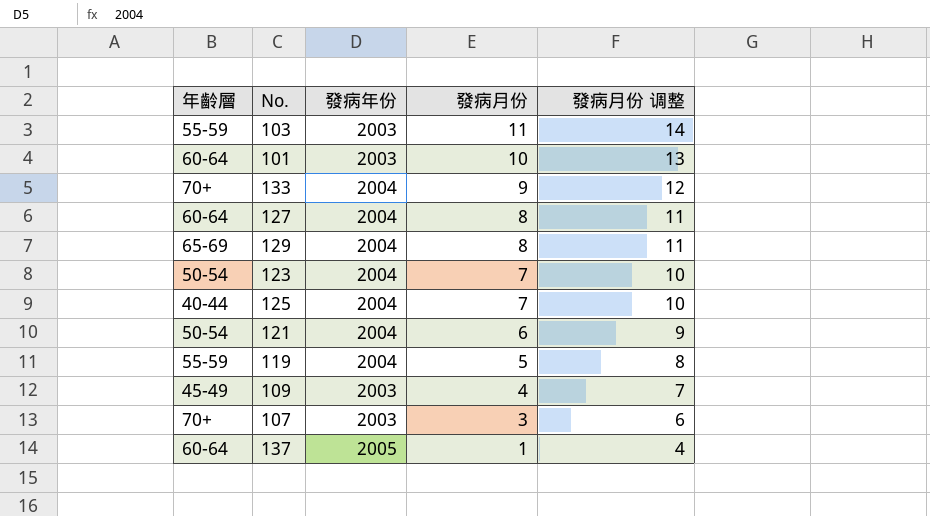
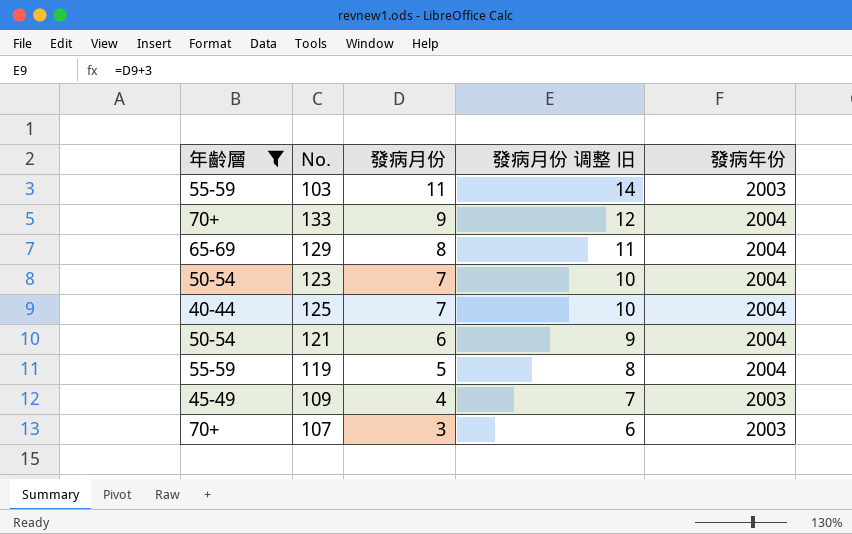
filter: none -> 年齡層 != 60-64
column name: 發病月份 调整 -> 發病月份 调整 旧
column 發病年份 | position: 3 -> 5

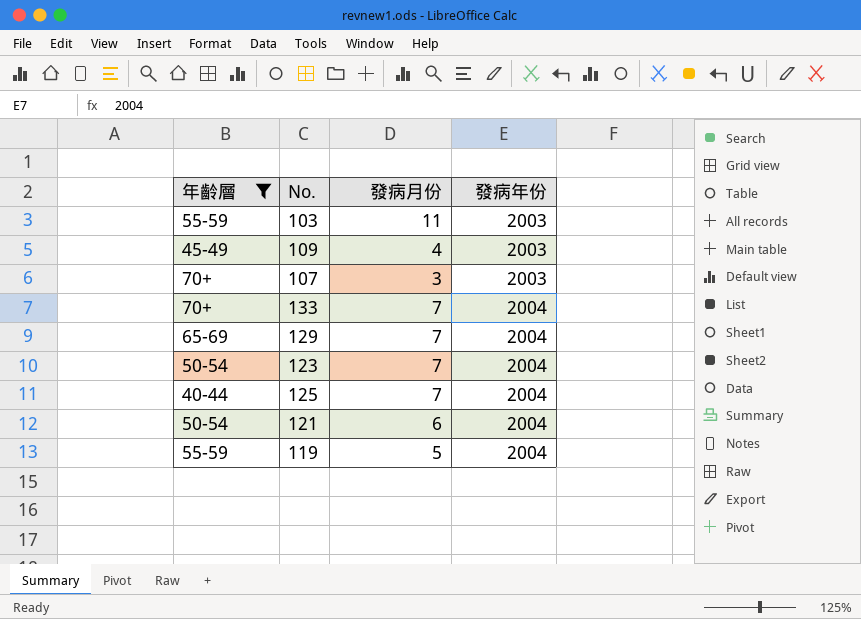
row order: 發病月份 descending -> 發病年份 ascending
column 發病月份 调整 旧 | formula: [發病月份] + 3 -> none
133 | 發病月份: 9 -> 7
129 | 發病月份: 8 -> 7

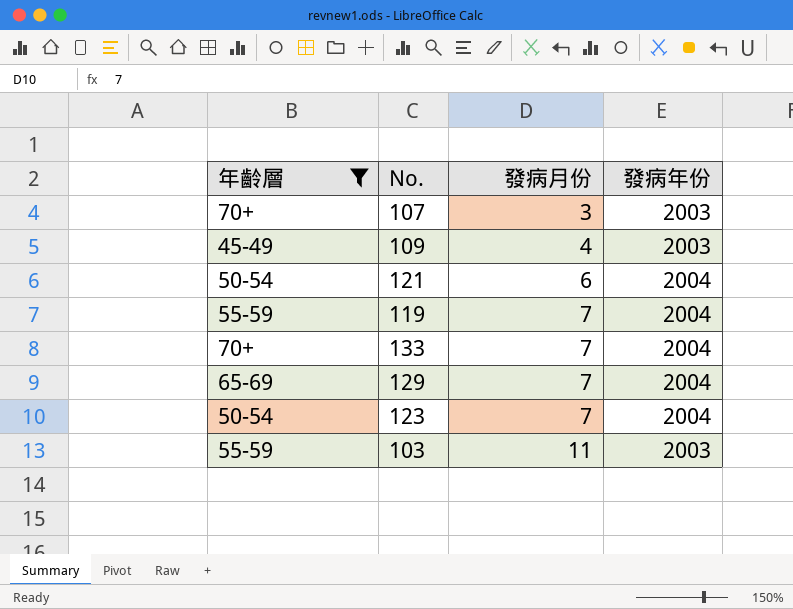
row order: 發病年份 ascending -> 發病月份 ascending
row 125: 40-44 | 7 | 2004 -> none
119 | 發病月份: 5 -> 7

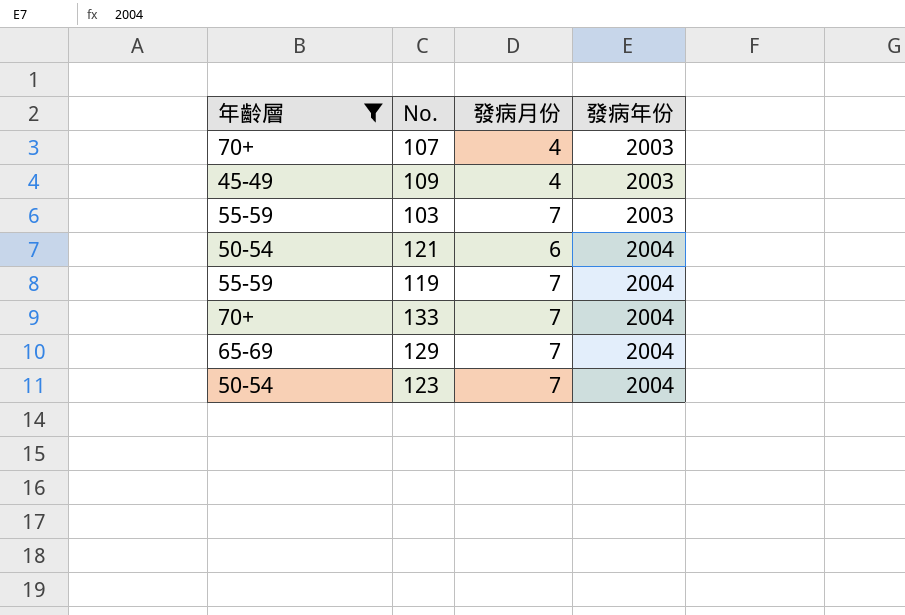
row order: 發病月份 ascending -> 發病年份 ascending
107 | 發病月份: 3 -> 4
103 | 發病月份: 11 -> 7

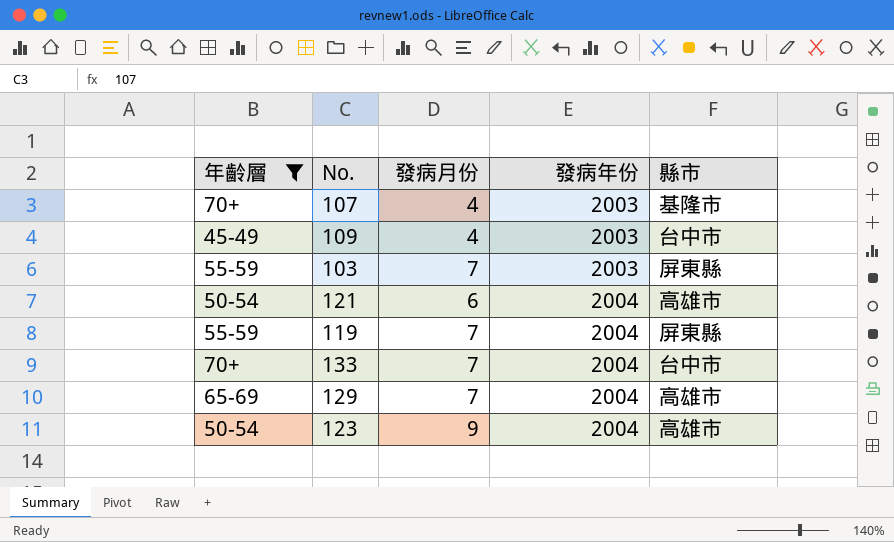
column 縣市 | position: none -> 5
123 | 發病月份: 7 -> 9

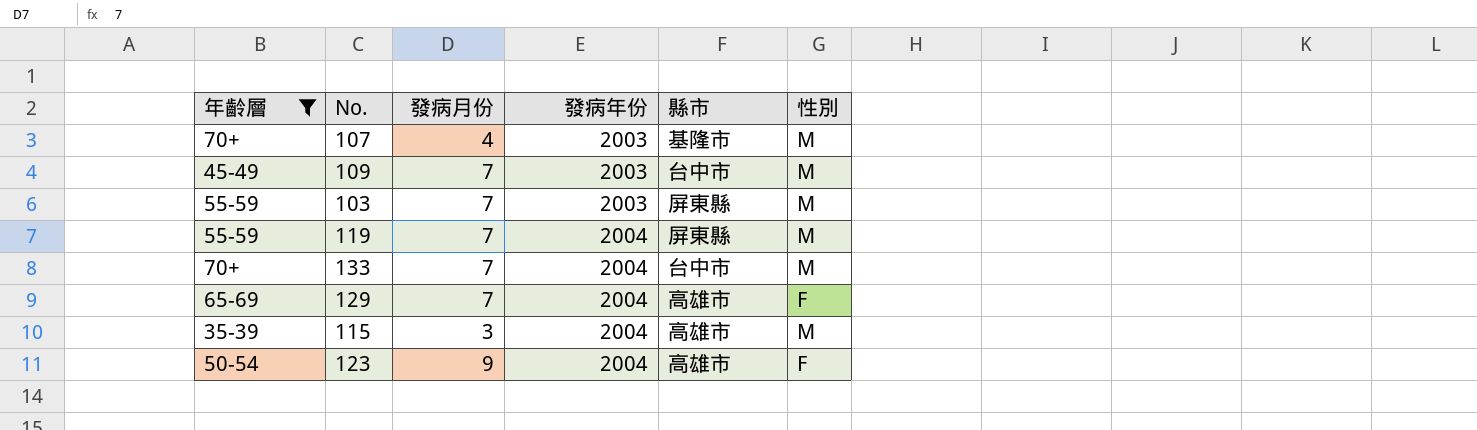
column 性別 | position: none -> 6
row 121: 50-54 | 6 | 2004 | 高雄市 -> none
109 | 發病月份: 4 -> 7
row 115: none -> 35-39 | 3 | 2004 | 高雄市 | M

